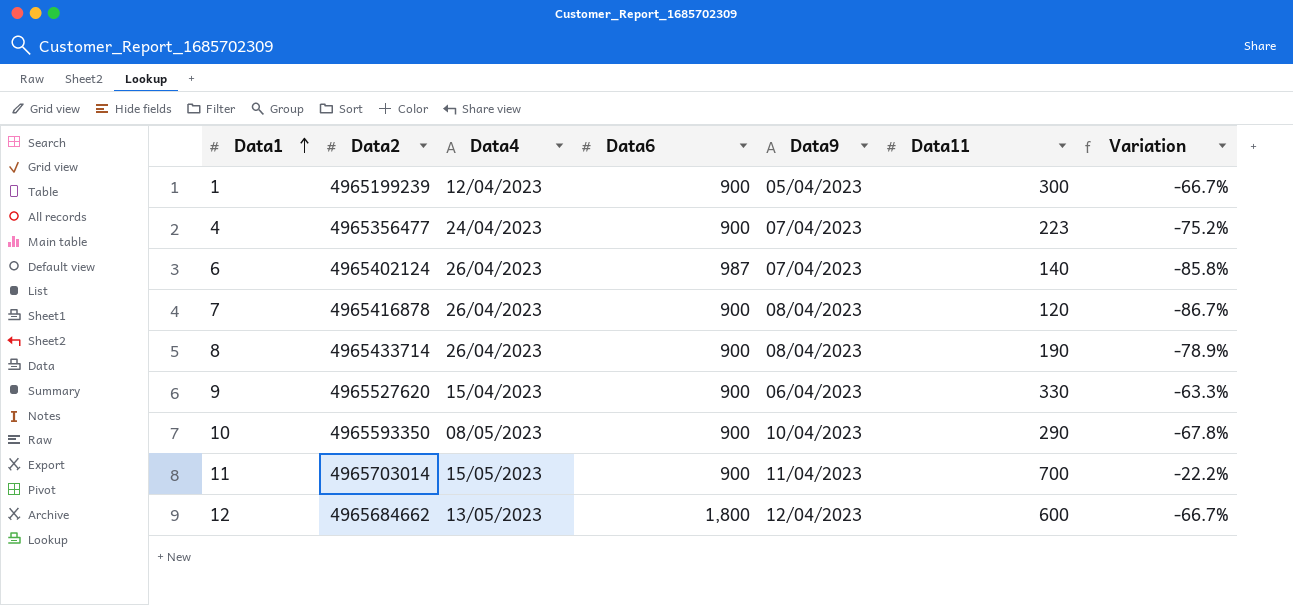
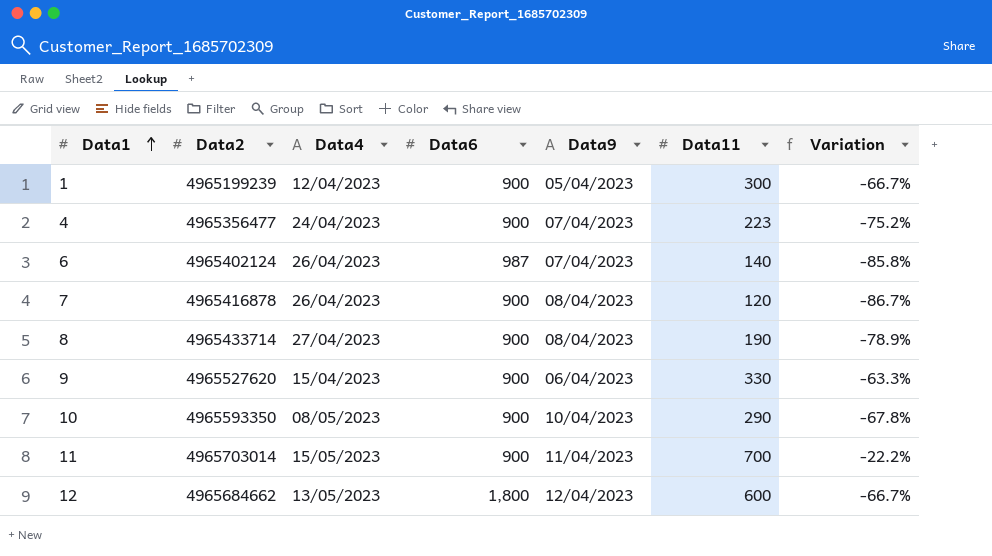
8 | Data4: 26/04/2023 -> 27/04/2023

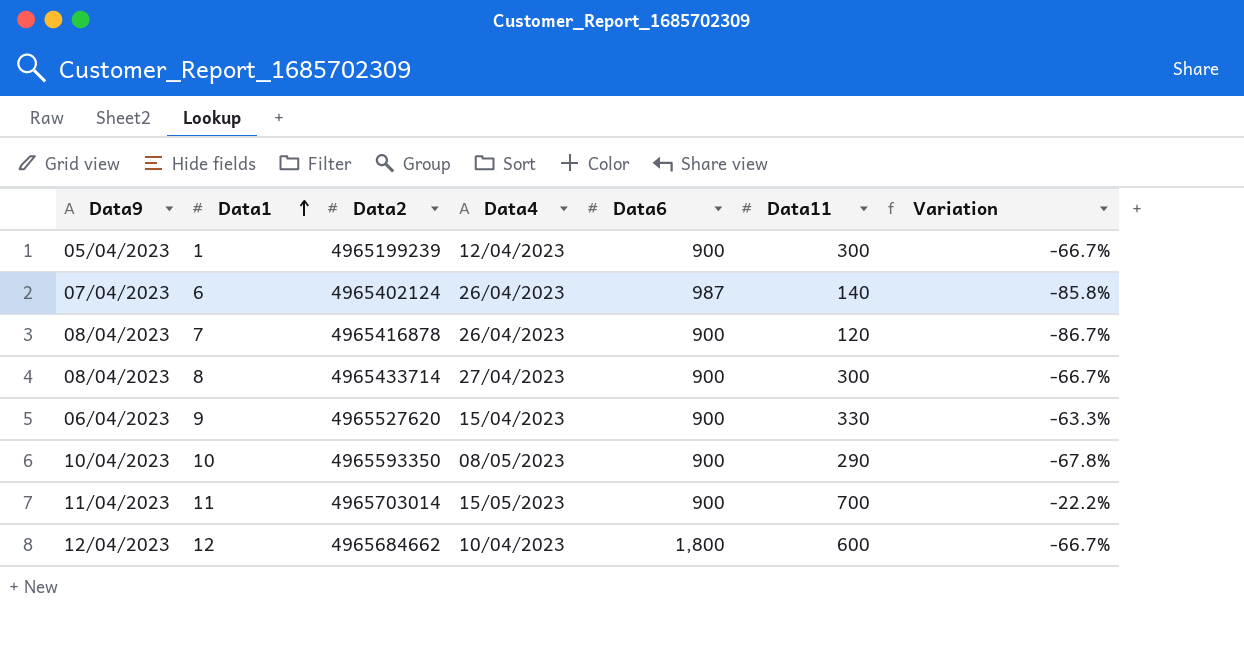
column Data9 | position: 5 -> 1
row 4: 4965356477 | 24/04/2023 | 900 | 07/04/2023 | 223 | -75.2% -> none
8 | Data11: 190 -> 300
8 | Variation: -78.9% -> -66.7%
12 | Data4: 13/05/2023 -> 10/04/2023

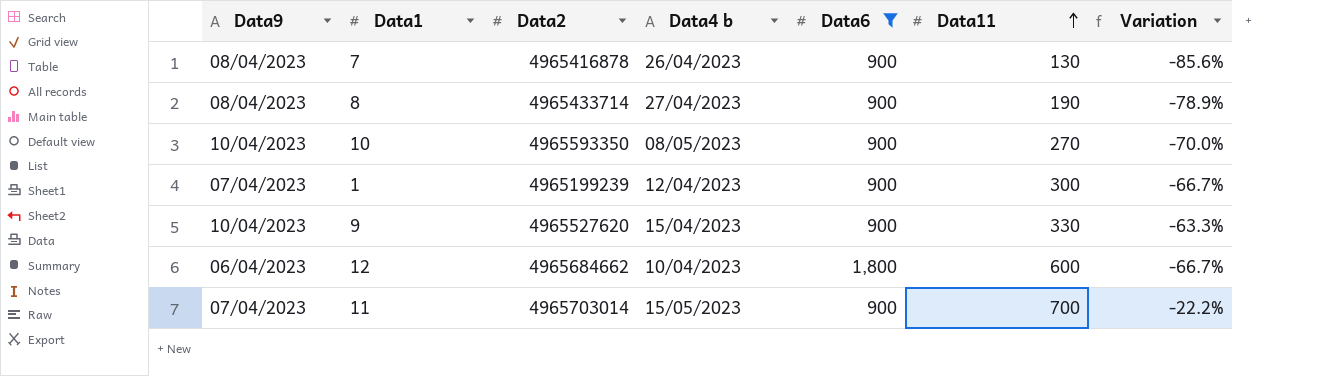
filter: none -> Data6 != 987
row order: Data1 ascending -> Data11 ascending
column name: Data4 -> Data4 b
7 | Data11: 120 -> 130
7 | Variation: -86.7% -> -85.6%
8 | Data11: 300 -> 190
8 | Variation: -66.7% -> -78.9%
10 | Data11: 290 -> 270
10 | Variation: -67.8% -> -70.0%
1 | Data9: 05/04/2023 -> 07/04/2023
9 | Data9: 06/04/2023 -> 10/04/2023
12 | Data9: 12/04/2023 -> 06/04/2023
11 | Data9: 11/04/2023 -> 07/04/2023

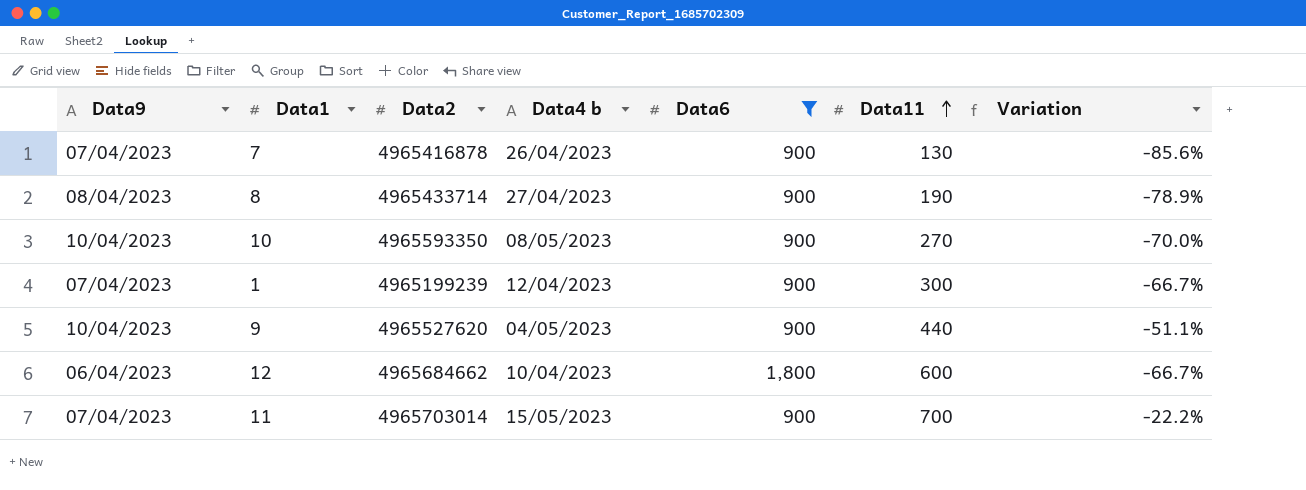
7 | Data9: 08/04/2023 -> 07/04/2023
9 | Data4 b: 15/04/2023 -> 04/05/2023
9 | Data11: 330 -> 440
9 | Variation: -63.3% -> -51.1%

